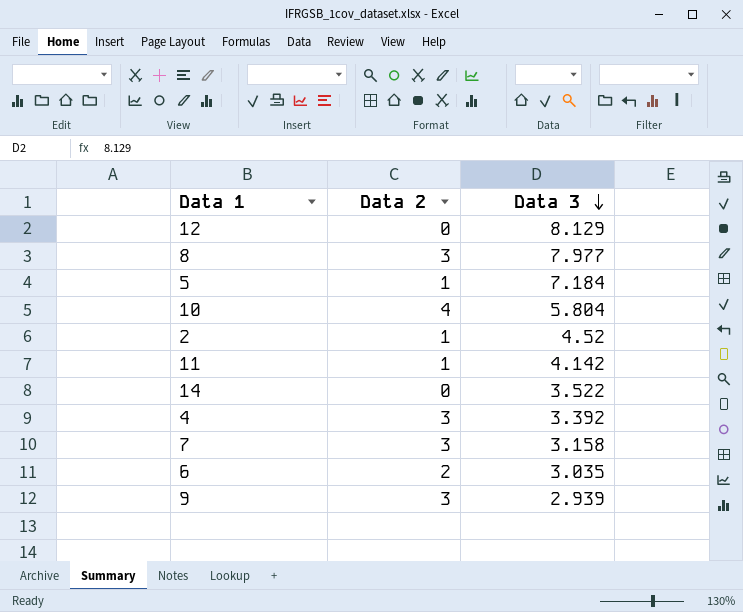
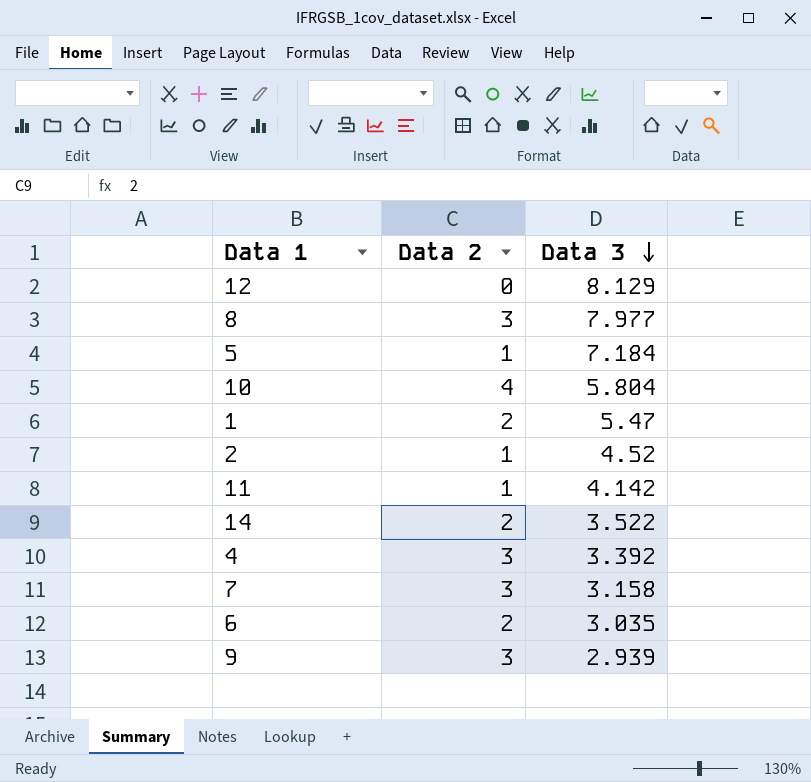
row 1: none -> 2 | 5.47
14 | Data 2: 0 -> 2

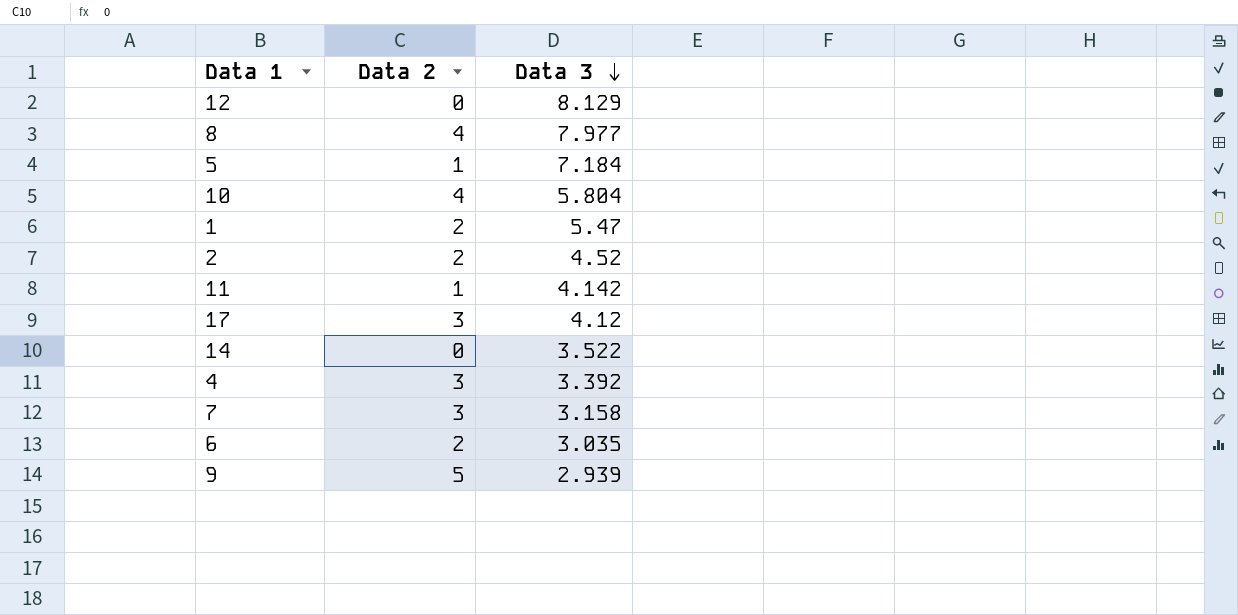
8 | Data 2: 3 -> 4
2 | Data 2: 1 -> 2
row 17: none -> 3 | 4.12
14 | Data 2: 2 -> 0
9 | Data 2: 3 -> 5

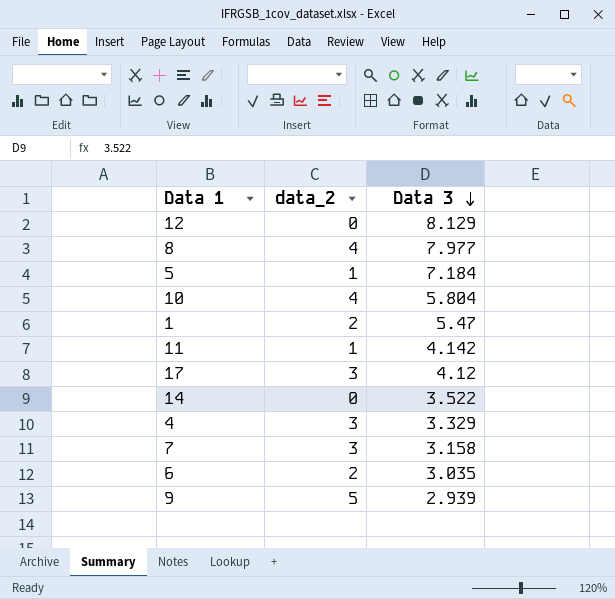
column name: Data 2 -> data_2
row 2: 2 | 4.52 -> none
4 | Data 3: 3.392 -> 3.329

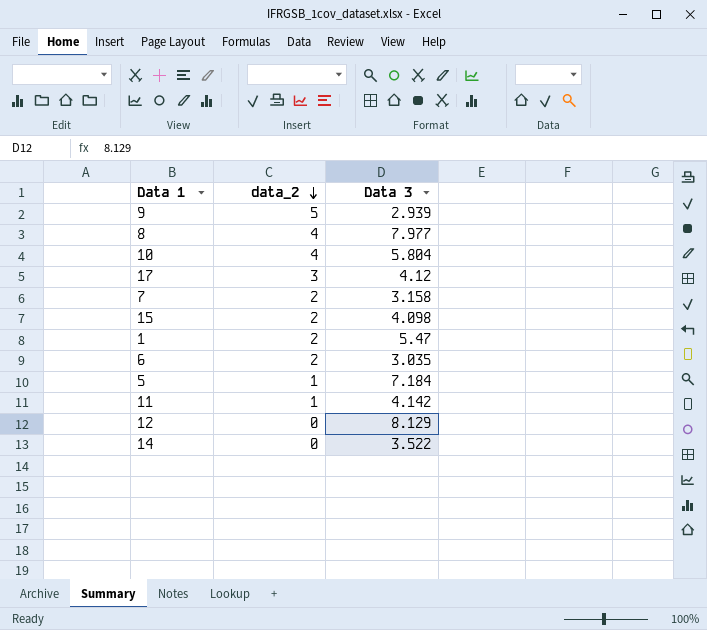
row order: Data 3 descending -> data_2 descending
row 4: 3 | 3.329 -> none
7 | data_2: 3 -> 2
row 15: none -> 2 | 4.098

